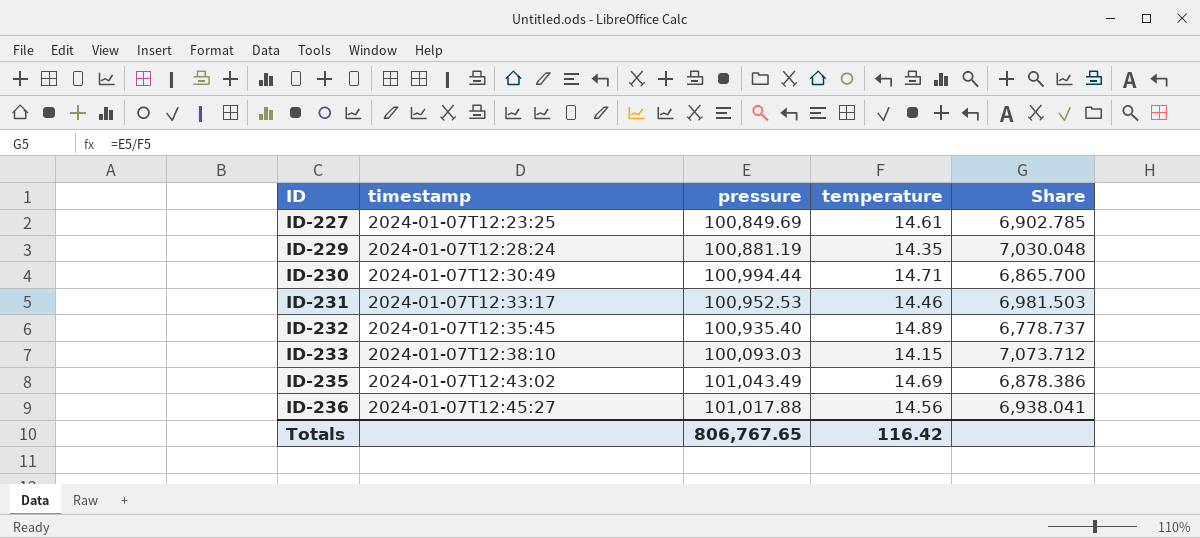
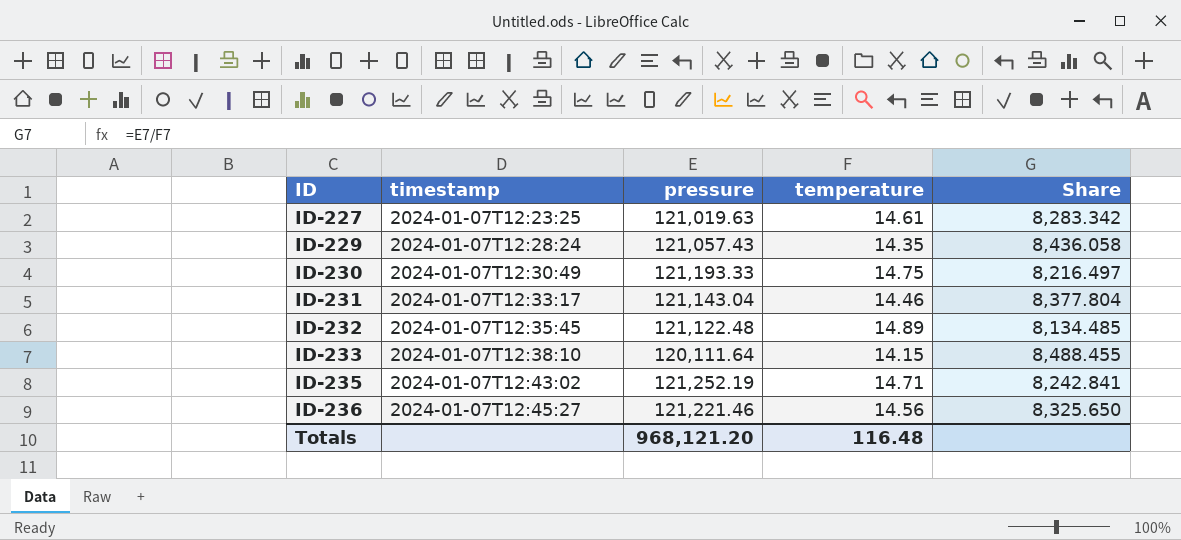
ID-227 | pressure: 100,849.69 -> 121,019.63
ID-227 | Share: 6,902.785 -> 8,283.342
ID-229 | pressure: 100,881.19 -> 121,057.43
ID-229 | Share: 7,030.048 -> 8,436.058
ID-230 | pressure: 100,994.44 -> 121,193.33
ID-230 | temperature: 14.71 -> 14.75
ID-230 | Share: 6,865.700 -> 8,216.497
ID-231 | pressure: 100,952.53 -> 121,143.04
ID-231 | Share: 6,981.503 -> 8,377.804
ID-232 | pressure: 100,935.40 -> 121,122.48
ID-232 | Share: 6,778.737 -> 8,134.485
ID-233 | pressure: 100,093.03 -> 120,111.64
ID-233 | Share: 7,073.712 -> 8,488.455
ID-235 | pressure: 101,043.49 -> 121,252.19
ID-235 | temperature: 14.69 -> 14.71
ID-235 | Share: 6,878.386 -> 8,242.841
ID-236 | pressure: 101,017.88 -> 121,221.46
ID-236 | Share: 6,938.041 -> 8,325.650
Totals | pressure: 806,767.65 -> 968,121.20
Totals | temperature: 116.42 -> 116.48

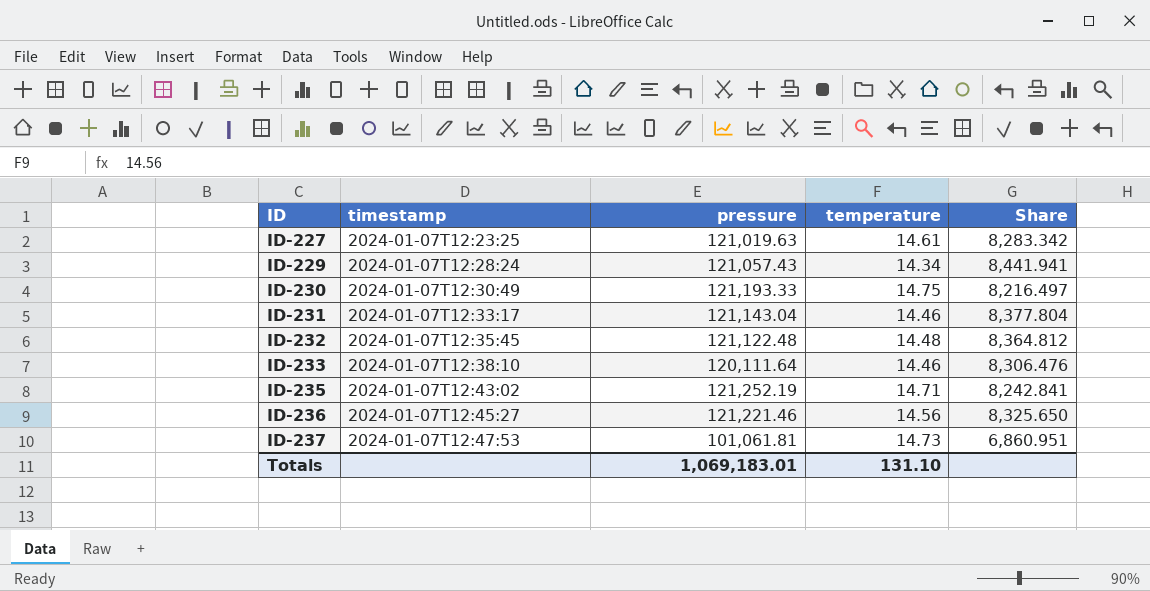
ID-229 | temperature: 14.35 -> 14.34
ID-229 | Share: 8,436.058 -> 8,441.941
ID-232 | temperature: 14.89 -> 14.48
ID-232 | Share: 8,134.485 -> 8,364.812
ID-233 | temperature: 14.15 -> 14.46
ID-233 | Share: 8,488.455 -> 8,306.476
row ID-237: none -> 2024-01-07T12:47:53 | 101,061.81 | 14.73 | 6,860.951
Totals | pressure: 968,121.20 -> 1,069,183.01
Totals | temperature: 116.48 -> 131.10

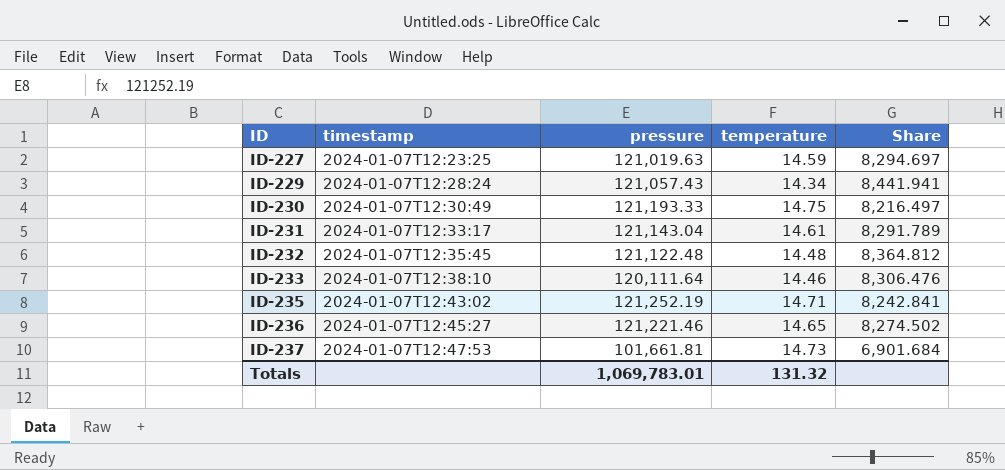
ID-227 | temperature: 14.61 -> 14.59
ID-227 | Share: 8,283.342 -> 8,294.697
ID-231 | temperature: 14.46 -> 14.61
ID-231 | Share: 8,377.804 -> 8,291.789
ID-236 | temperature: 14.56 -> 14.65
ID-236 | Share: 8,325.650 -> 8,274.502
ID-237 | pressure: 101,061.81 -> 101,661.81
ID-237 | Share: 6,860.951 -> 6,901.684
Totals | pressure: 1,069,183.01 -> 1,069,783.01
Totals | temperature: 131.10 -> 131.32

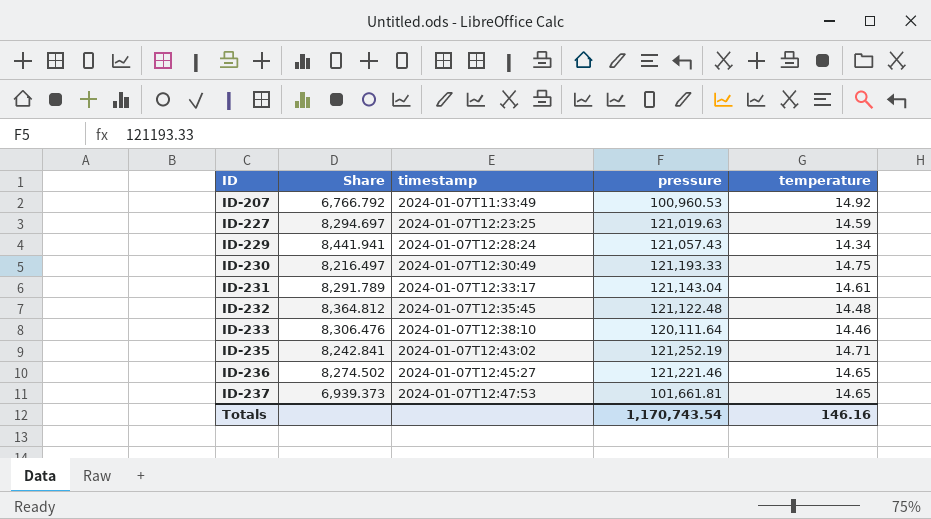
column Share | position: 5 -> 2
row ID-207: none -> 6,766.792 | 2024-01-07T11:33:49 | 100,960.53 | 14.92
ID-237 | Share: 6,901.684 -> 6,939.373
ID-237 | temperature: 14.73 -> 14.65
Totals | pressure: 1,069,783.01 -> 1,170,743.54
Totals | temperature: 131.32 -> 146.16

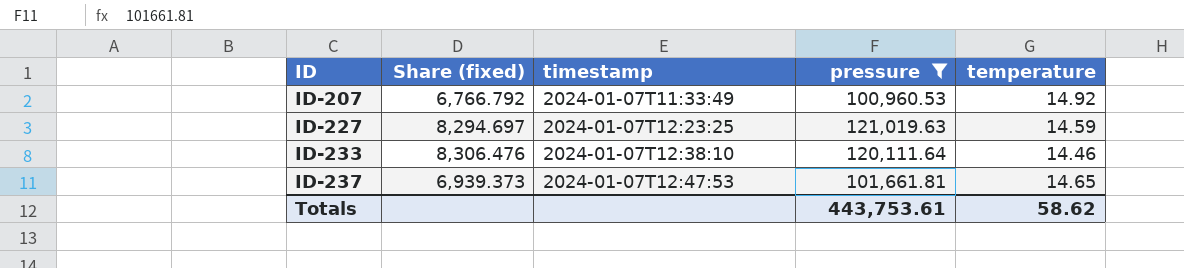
filter: none -> pressure <= 121,019.63
column name: Share -> Share (fixed)
Totals | pressure: 1,170,743.54 -> 443,753.61
Totals | temperature: 146.16 -> 58.62

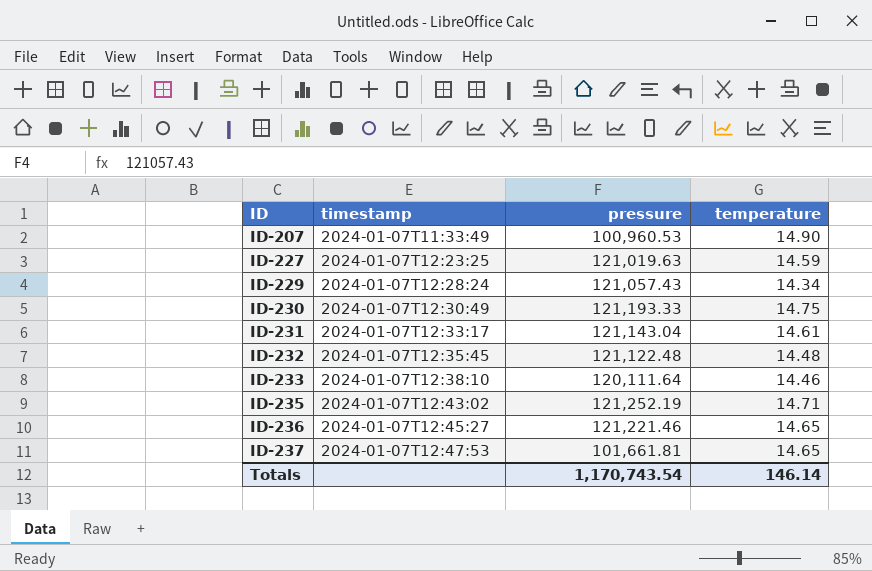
filter: pressure <= 121,019.63 -> none
column Share (fixed) | formula: [pressure] / [temperature] -> none
ID-207 | temperature: 14.92 -> 14.90
Totals | pressure: 443,753.61 -> 1,170,743.54
Totals | temperature: 58.62 -> 146.14

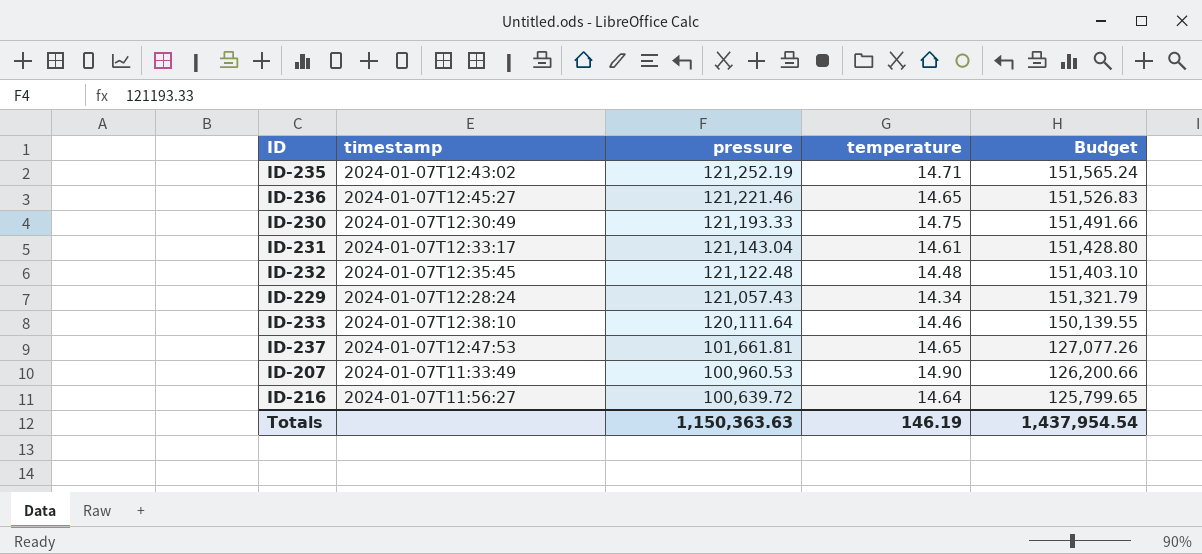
row order: ID ascending -> pressure descending
column Budget | formula: none -> [pressure] * 1.25
row ID-227: 2024-01-07T12:23:25 | 121,019.63 | 14.59 -> none
row ID-216: none -> 2024-01-07T11:56:27 | 100,639.72 | 14.64 | 125,799.65
Totals | pressure: 1,170,743.54 -> 1,150,363.63
Totals | temperature: 146.14 -> 146.19

